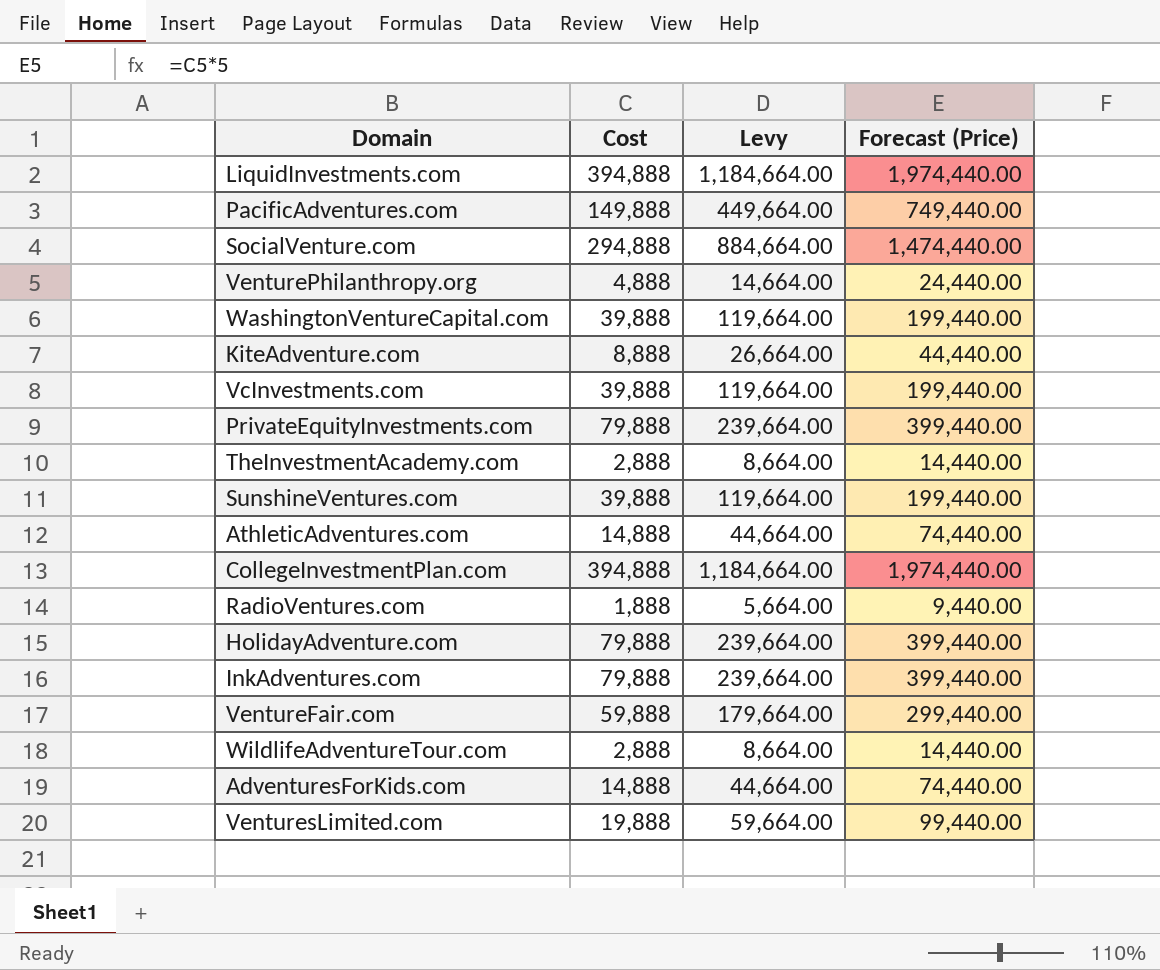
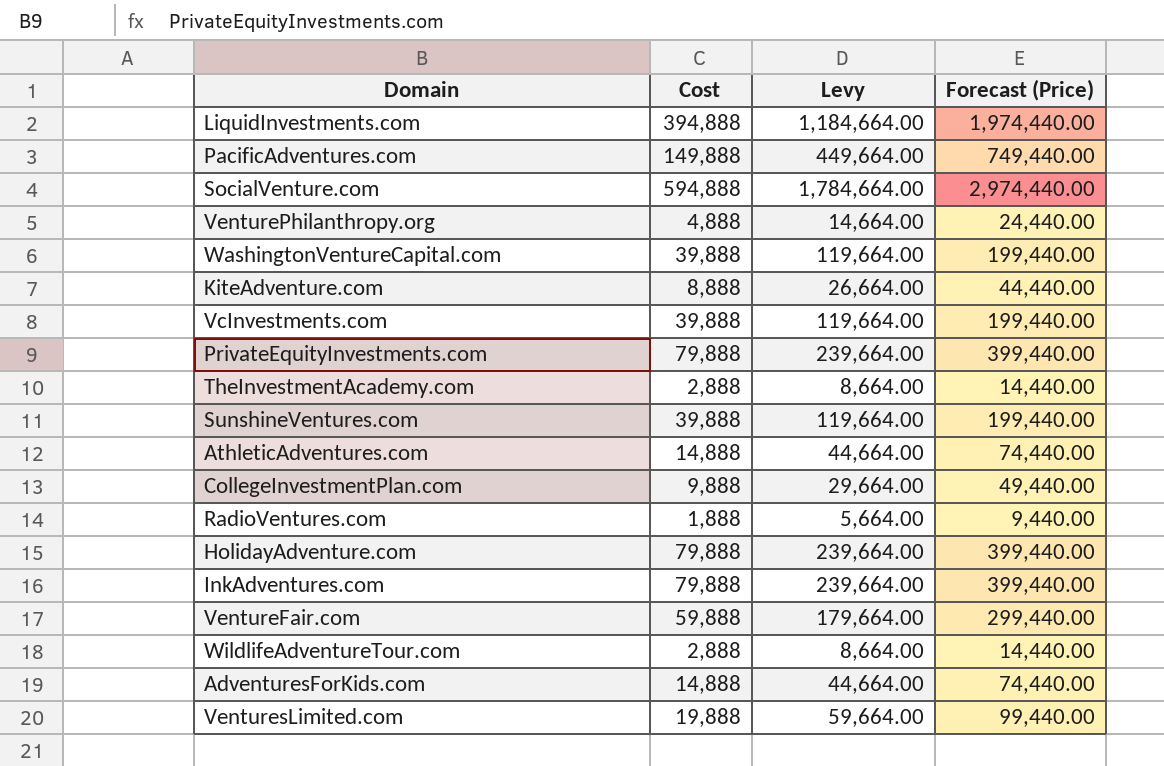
SocialVenture.com | Cost: 294,888 -> 594,888
SocialVenture.com | Levy: 884,664.00 -> 1,784,664.00
SocialVenture.com | Forecast (Price): 1,474,440.00 -> 2,974,440.00
CollegeInvestmentPlan.com | Cost: 394,888 -> 9,888
CollegeInvestmentPlan.com | Levy: 1,184,664.00 -> 29,664.00
CollegeInvestmentPlan.com | Forecast (Price): 1,974,440.00 -> 49,440.00

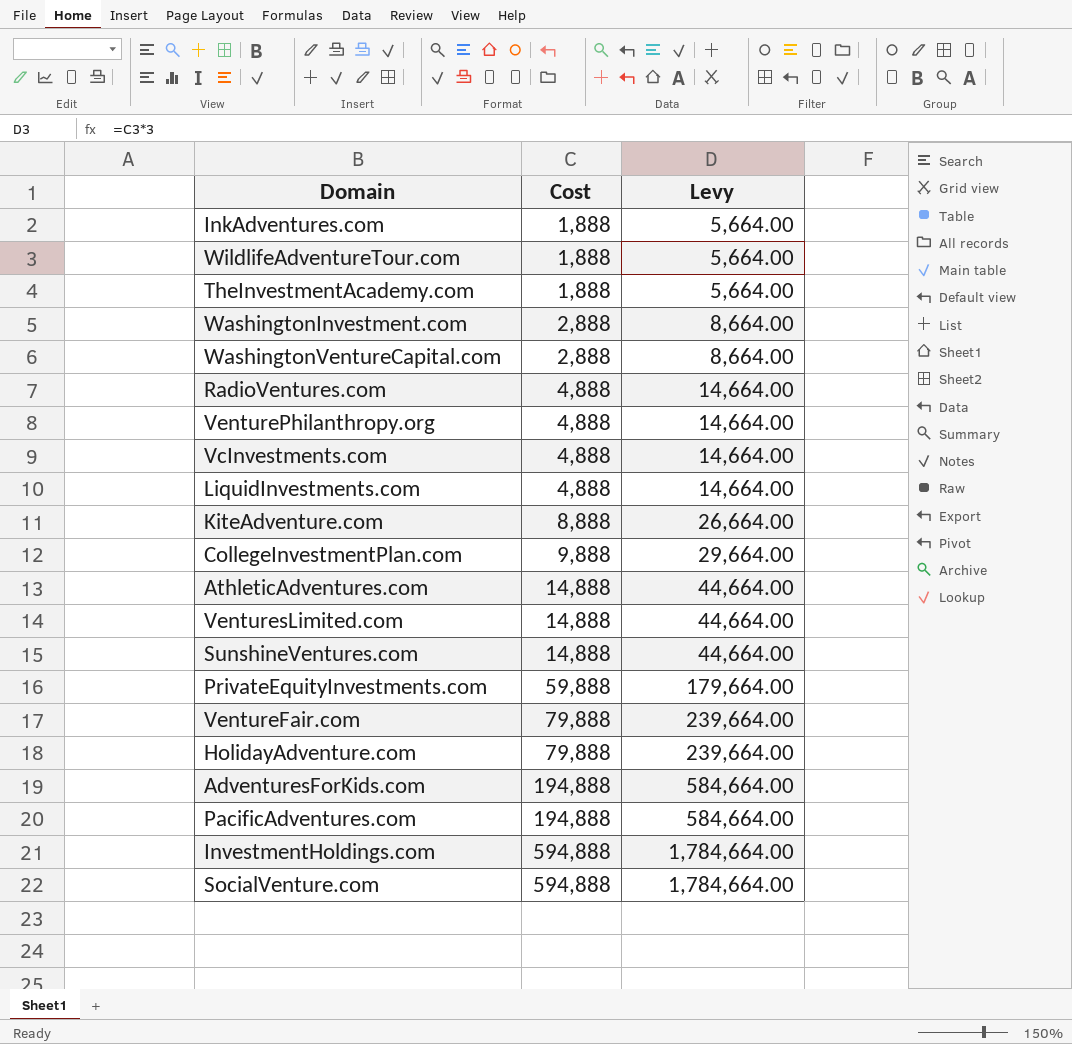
row order: none -> Cost ascending
column Forecast (Price) | formula: [Cost] * 5 -> none
InkAdventures.com | Cost: 79,888 -> 1,888
InkAdventures.com | Levy: 239,664.00 -> 5,664.00
WildlifeAdventureTour.com | Cost: 2,888 -> 1,888
WildlifeAdventureTour.com | Levy: 8,664.00 -> 5,664.00
TheInvestmentAcademy.com | Cost: 2,888 -> 1,888
TheInvestmentAcademy.com | Levy: 8,664.00 -> 5,664.00
row WashingtonInvestment.com: none -> 2,888 | 8,664.00
WashingtonVentureCapital.com | Cost: 39,888 -> 2,888
WashingtonVentureCapital.com | Levy: 119,664.00 -> 8,664.00
RadioVentures.com | Cost: 1,888 -> 4,888
RadioVentures.com | Levy: 5,664.00 -> 14,664.00
VcInvestments.com | Cost: 39,888 -> 4,888
VcInvestments.com | Levy: 119,664.00 -> 14,664.00
LiquidInvestments.com | Cost: 394,888 -> 4,888
LiquidInvestments.com | Levy: 1,184,664.00 -> 14,664.00
VenturesLimited.com | Cost: 19,888 -> 14,888
VenturesLimited.com | Levy: 59,664.00 -> 44,664.00
SunshineVentures.com | Cost: 39,888 -> 14,888
SunshineVentures.com | Levy: 119,664.00 -> 44,664.00
PrivateEquityInvestments.com | Cost: 79,888 -> 59,888
PrivateEquityInvestments.com | Levy: 239,664.00 -> 179,664.00
VentureFair.com | Cost: 59,888 -> 79,888
VentureFair.com | Levy: 179,664.00 -> 239,664.00
AdventuresForKids.com | Cost: 14,888 -> 194,888
AdventuresForKids.com | Levy: 44,664.00 -> 584,664.00
PacificAdventures.com | Cost: 149,888 -> 194,888
PacificAdventures.com | Levy: 449,664.00 -> 584,664.00
row InvestmentHoldings.com: none -> 594,888 | 1,784,664.00

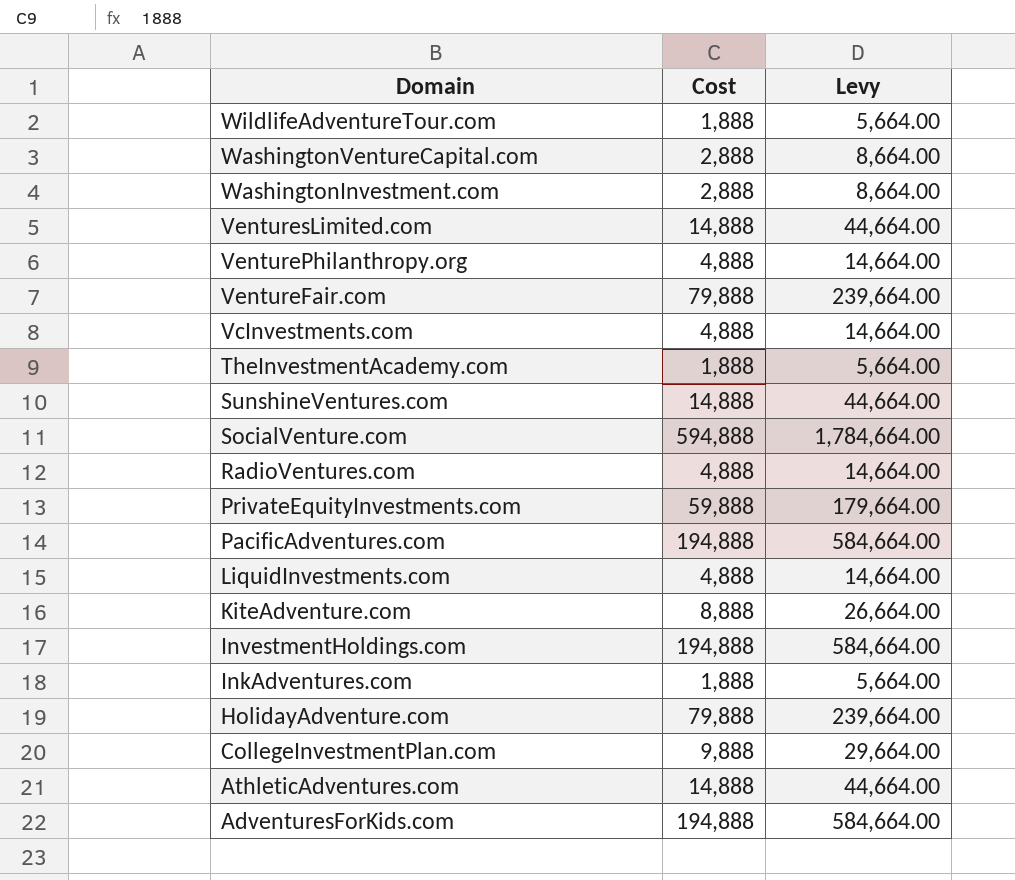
row order: Cost ascending -> Domain descending
InvestmentHoldings.com | Cost: 594,888 -> 194,888
InvestmentHoldings.com | Levy: 1,784,664.00 -> 584,664.00

